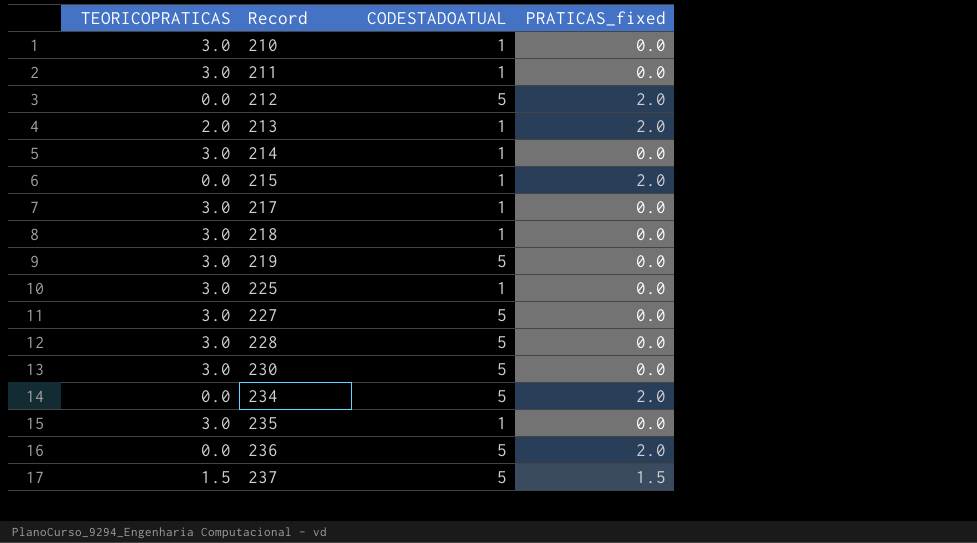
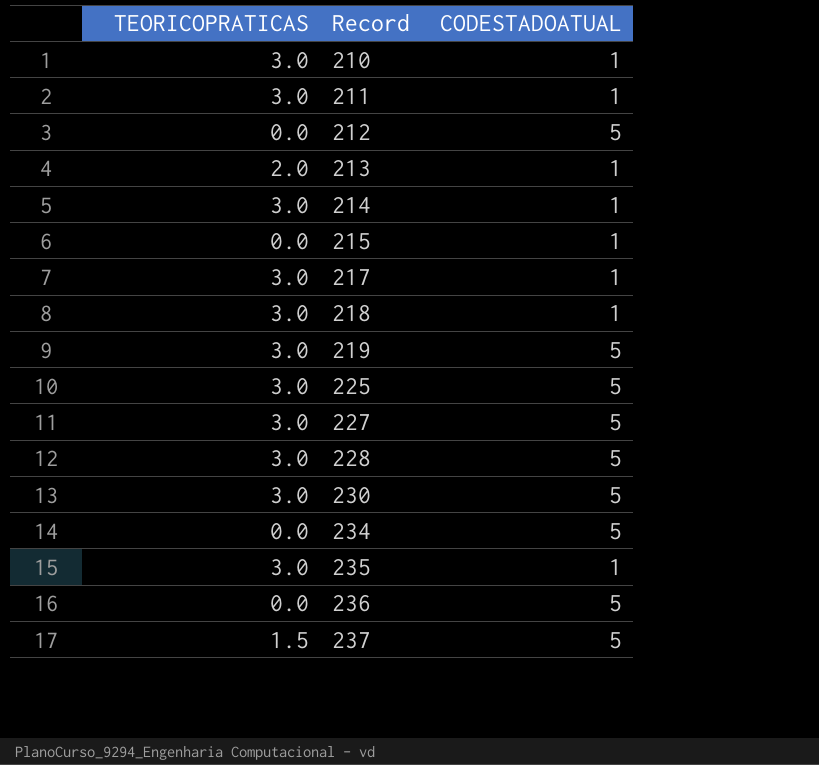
column PRATICAS_fixed | position: 4 -> none
225 | CODESTADOATUAL: 1 -> 5

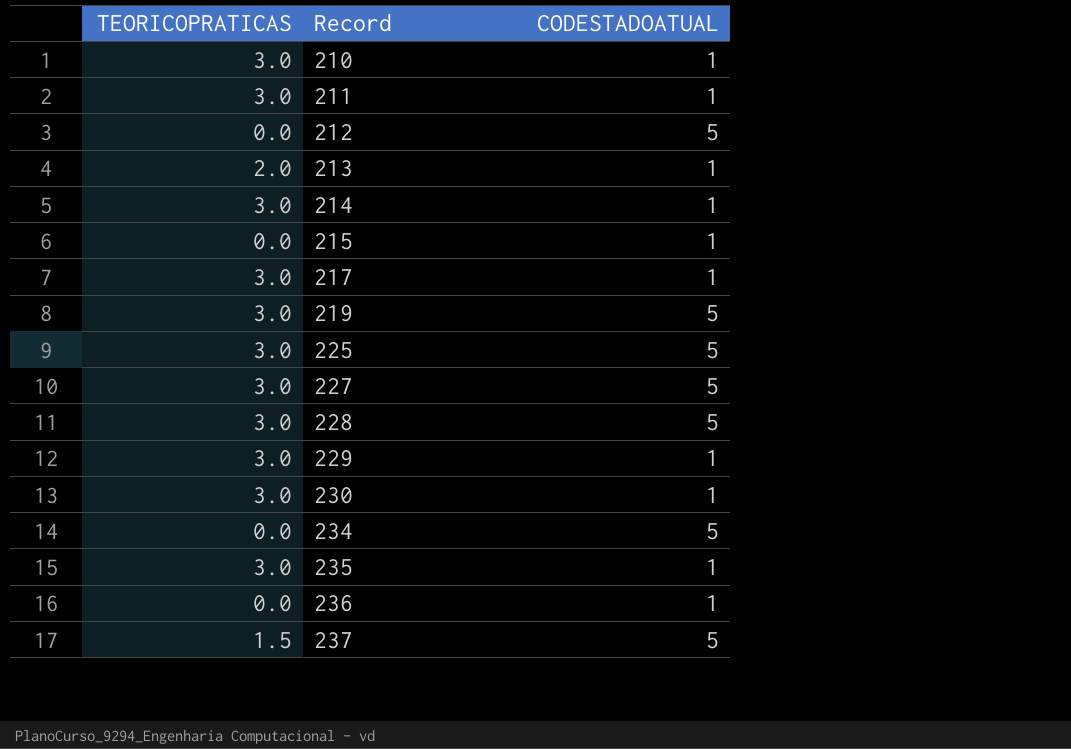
row 218: 3.0 | 1 -> none
row 229: none -> 3.0 | 1
230 | CODESTADOATUAL: 5 -> 1
236 | CODESTADOATUAL: 5 -> 1

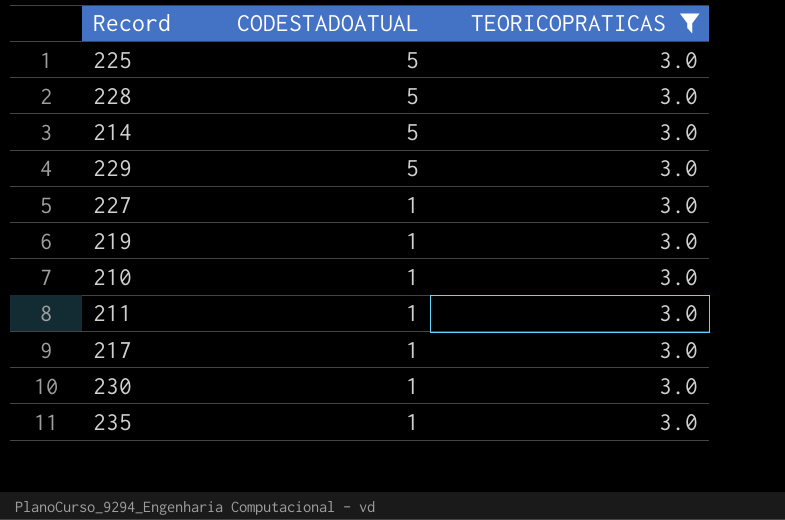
filter: none -> TEORICOPRATICAS = 3.0
row order: Record ascending -> CODESTADOATUAL descending
column TEORICOPRATICAS | position: 1 -> 3
214 | CODESTADOATUAL: 1 -> 5
229 | CODESTADOATUAL: 1 -> 5
227 | CODESTADOATUAL: 5 -> 1
219 | CODESTADOATUAL: 5 -> 1

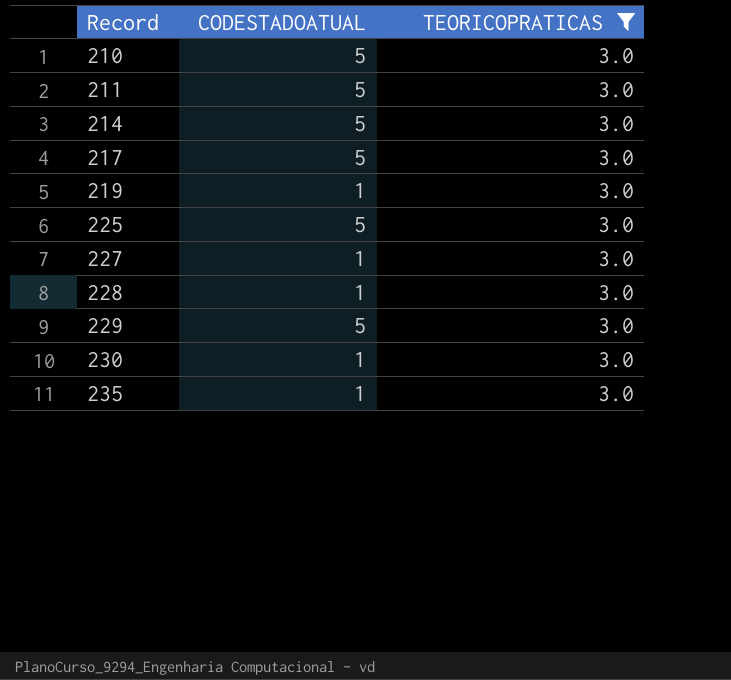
row order: CODESTADOATUAL descending -> Record ascending
210 | CODESTADOATUAL: 1 -> 5
211 | CODESTADOATUAL: 1 -> 5
217 | CODESTADOATUAL: 1 -> 5
228 | CODESTADOATUAL: 5 -> 1

